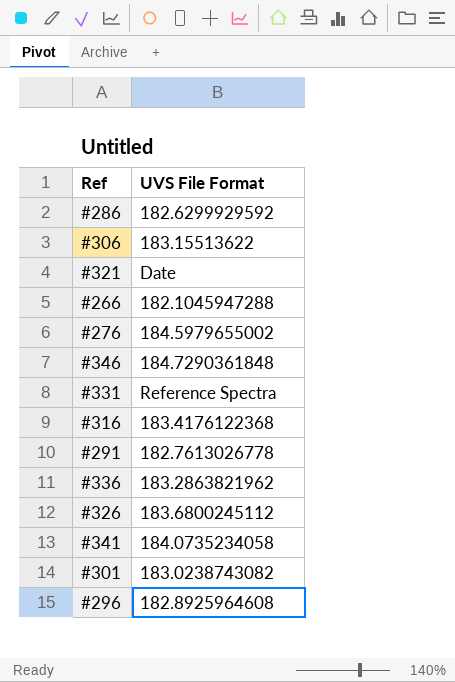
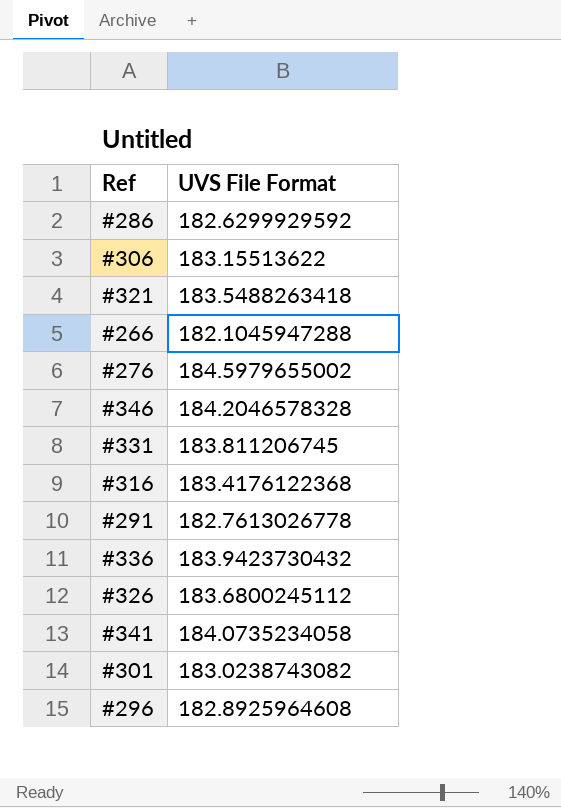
#321 | UVS File Format: Date -> 183.5488263418
#346 | UVS File Format: 184.7290361848 -> 184.2046578328
#331 | UVS File Format: Reference Spectra -> 183.811206745
#336 | UVS File Format: 183.2863821962 -> 183.9423730432

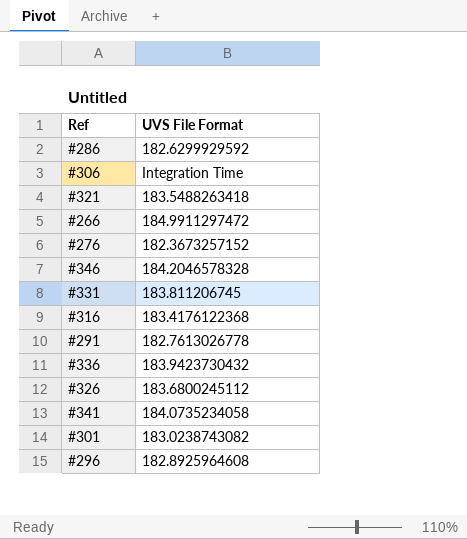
#306 | UVS File Format: 183.15513622 -> Integration Time
#266 | UVS File Format: 182.1045947288 -> 184.9911297472
#276 | UVS File Format: 184.5979655002 -> 182.3673257152

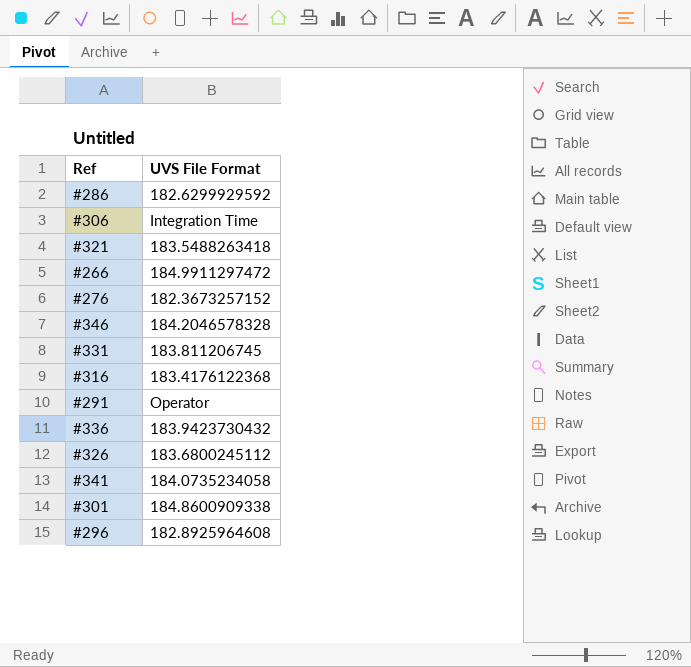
#291 | UVS File Format: 182.7613026778 -> Operator
#301 | UVS File Format: 183.0238743082 -> 184.8600909338

